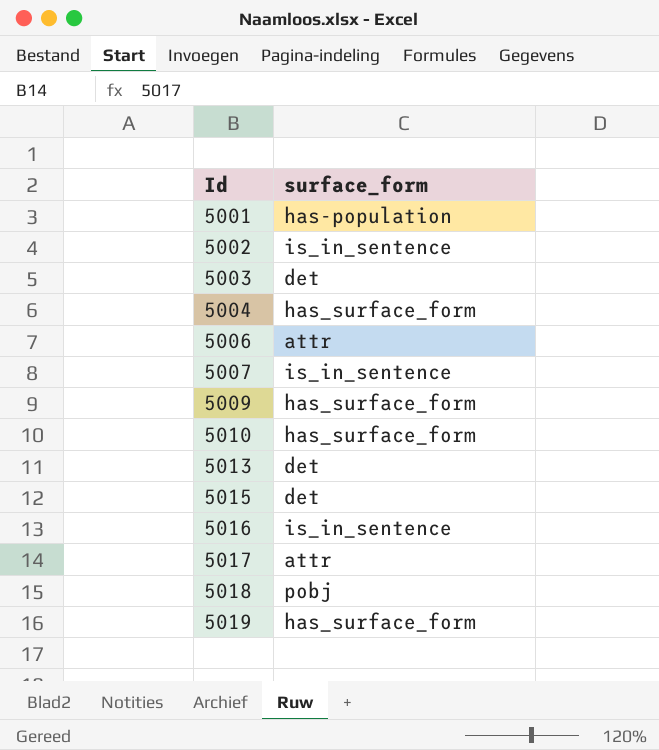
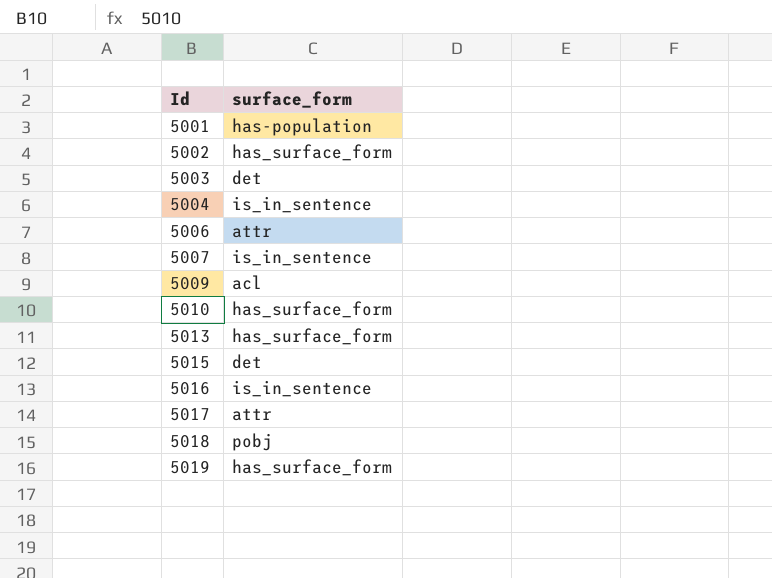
5002 | surface_form: is_in_sentence -> has_surface_form
5004 | surface_form: has_surface_form -> is_in_sentence
5009 | surface_form: has_surface_form -> acl
5013 | surface_form: det -> has_surface_form

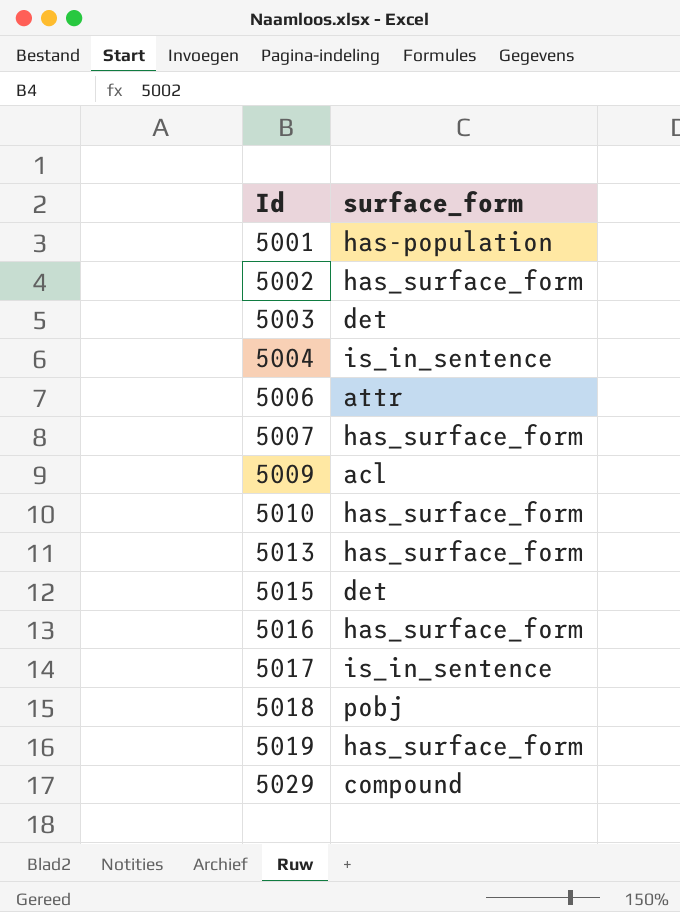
5007 | surface_form: is_in_sentence -> has_surface_form
5016 | surface_form: is_in_sentence -> has_surface_form
5017 | surface_form: attr -> is_in_sentence
row 5029: none -> compound

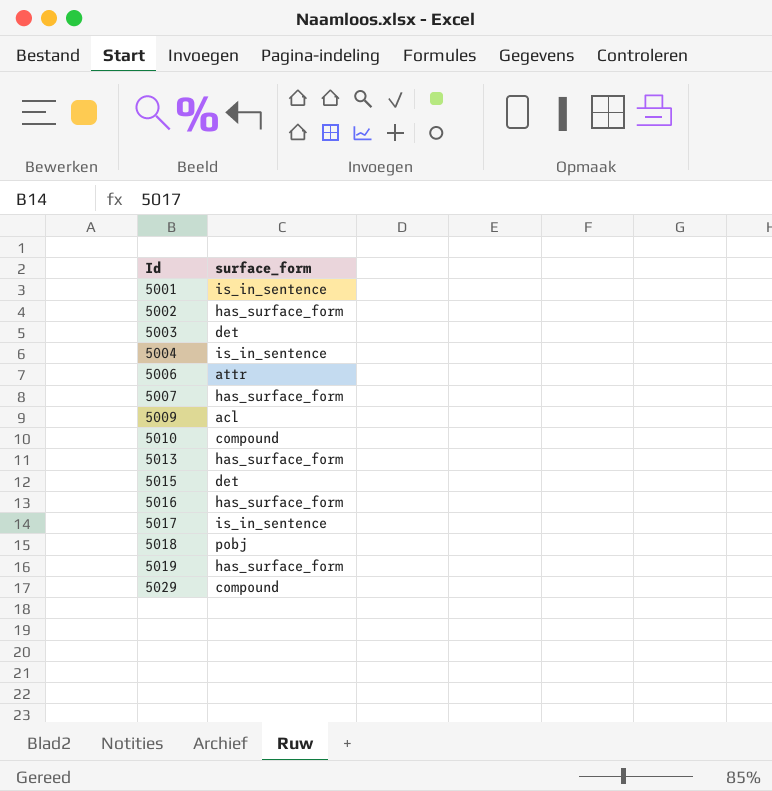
5001 | surface_form: has-population -> is_in_sentence
5010 | surface_form: has_surface_form -> compound

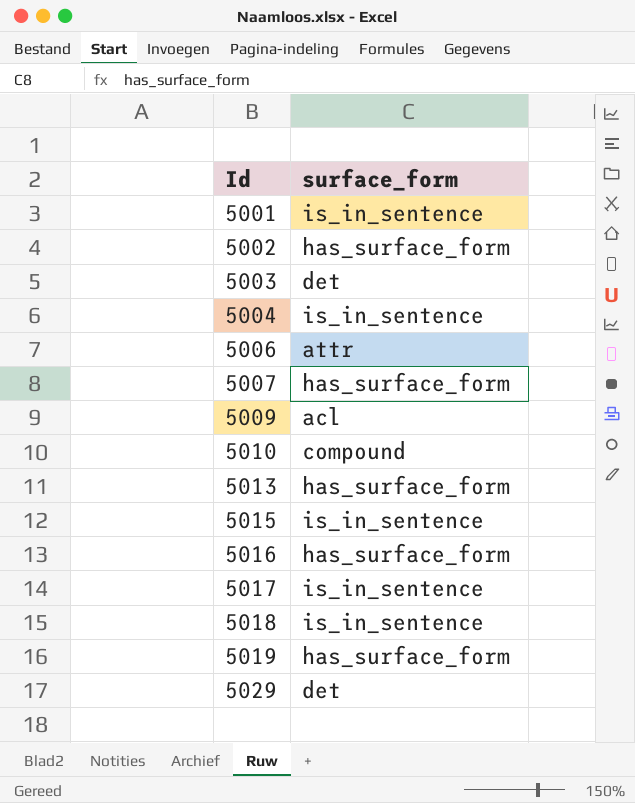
5015 | surface_form: det -> is_in_sentence
5018 | surface_form: pobj -> is_in_sentence
5029 | surface_form: compound -> det

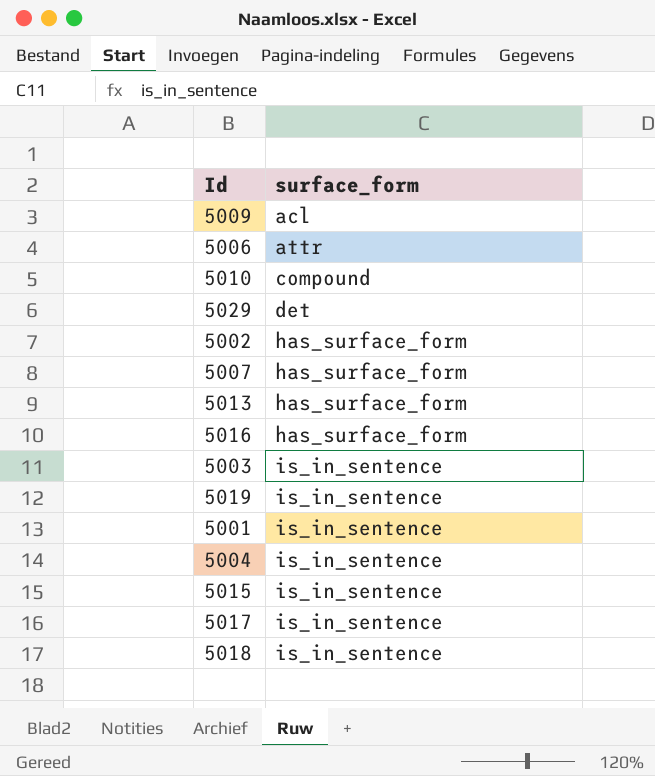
row order: Id ascending -> surface_form ascending
5003 | surface_form: det -> is_in_sentence
5019 | surface_form: has_surface_form -> is_in_sentence

